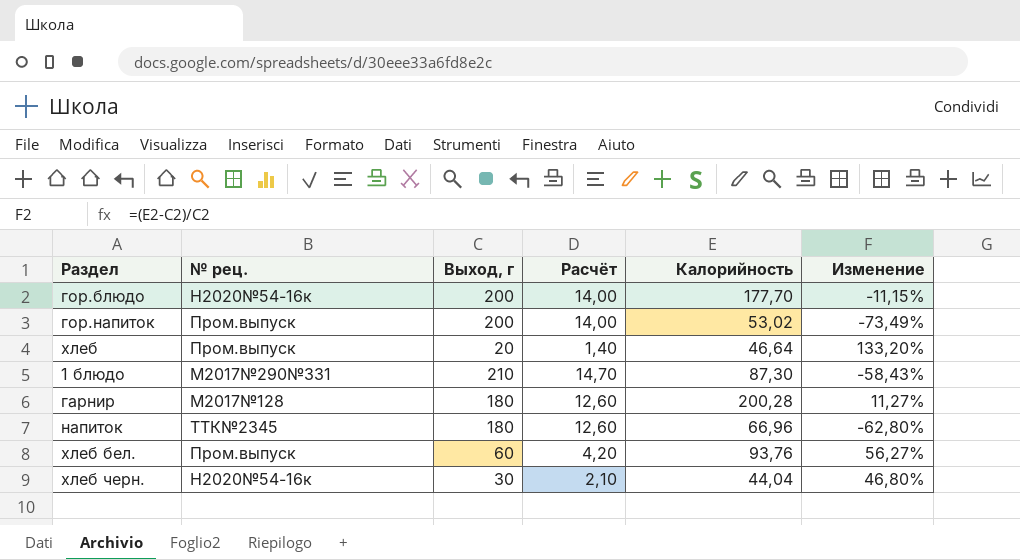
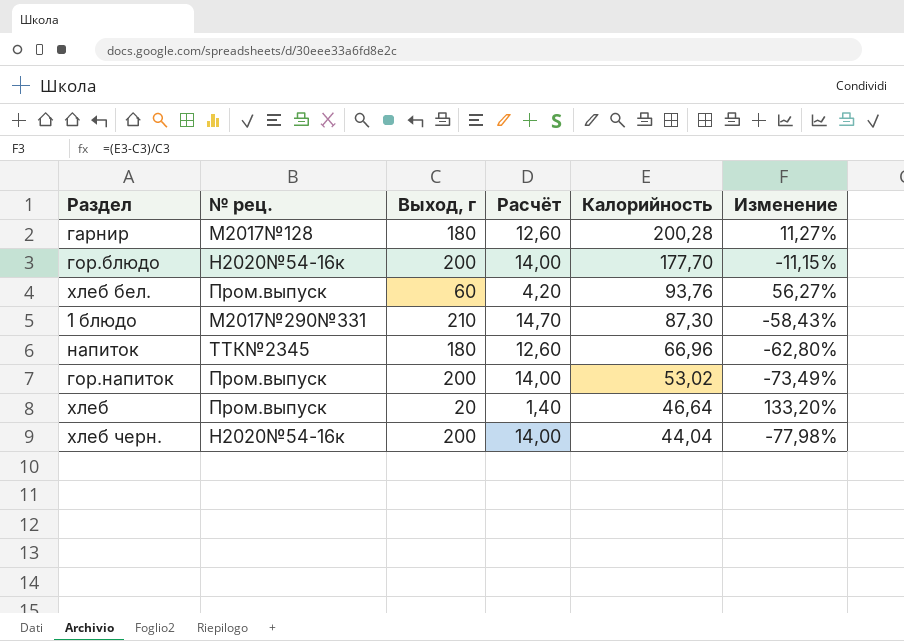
row order: none -> Калорийность descending
хлеб черн. | Выход, г: 30 -> 200
хлеб черн. | Расчёт: 2,10 -> 14,00
хлеб черн. | Изменение: 46,80% -> -77,98%

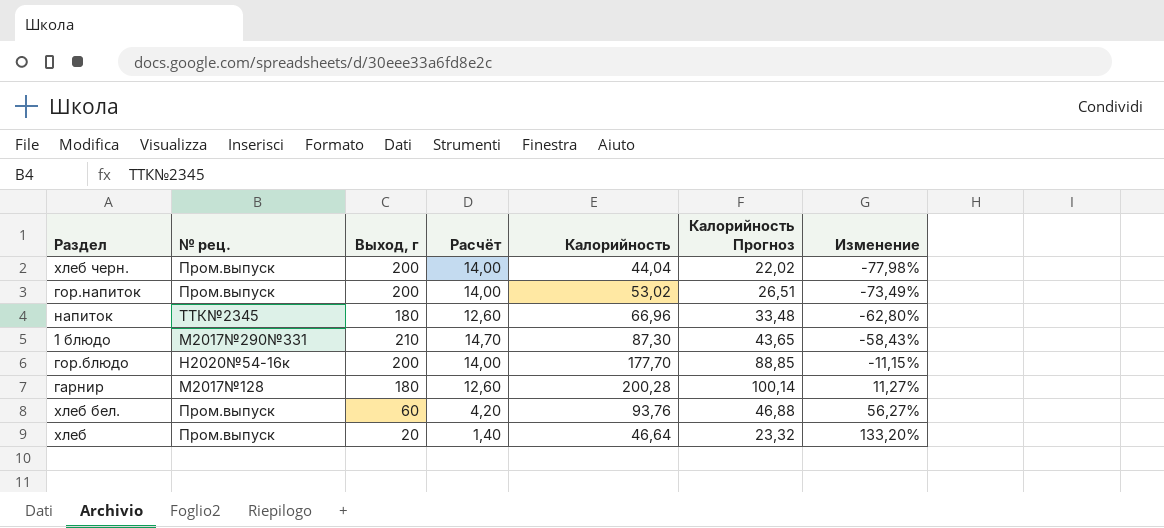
row order: Калорийность descending -> Изменение ascending
column Калорийность Прогноз | formula: none -> [Калорийность] * 0,5
хлеб черн. | № рец.: Н2020№54-16к -> Пром.выпуск

